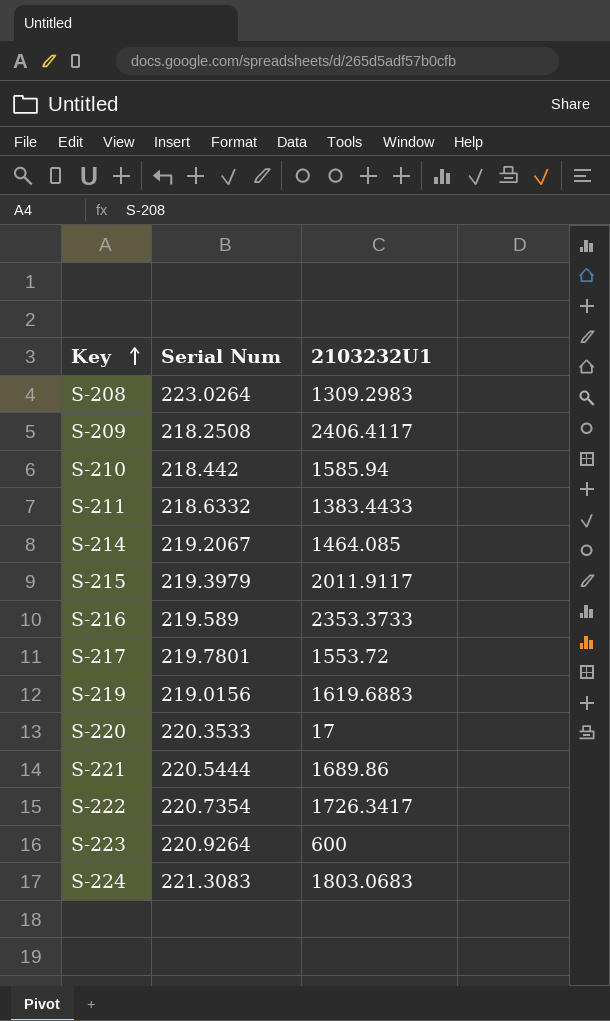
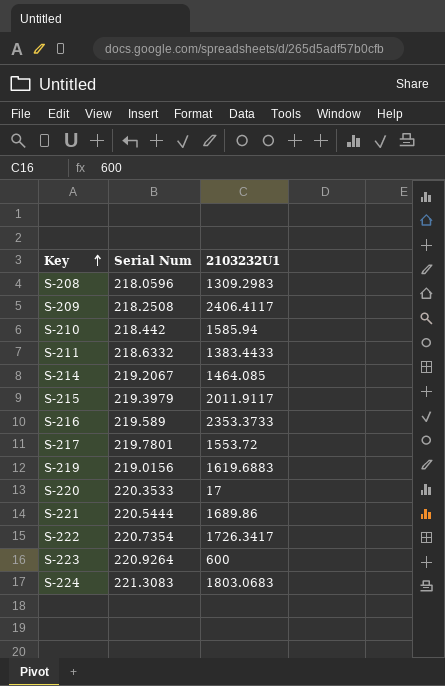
S-208 | Serial Num: 223.0264 -> 218.0596

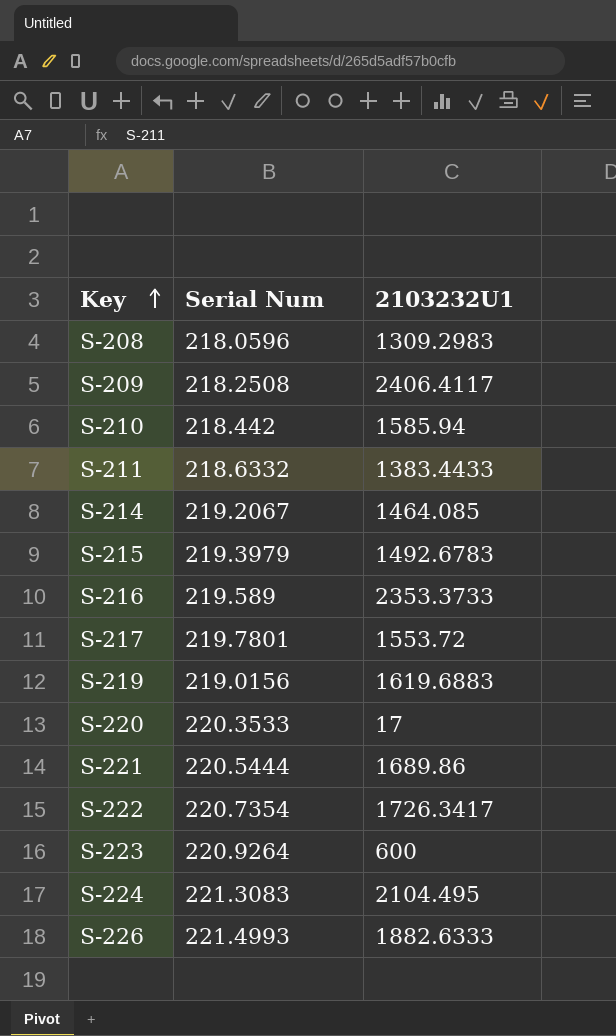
S-215 | 2103232U1: 2011.9117 -> 1492.6783
S-224 | 2103232U1: 1803.0683 -> 2104.495
row S-226: none -> 221.4993 | 1882.6333

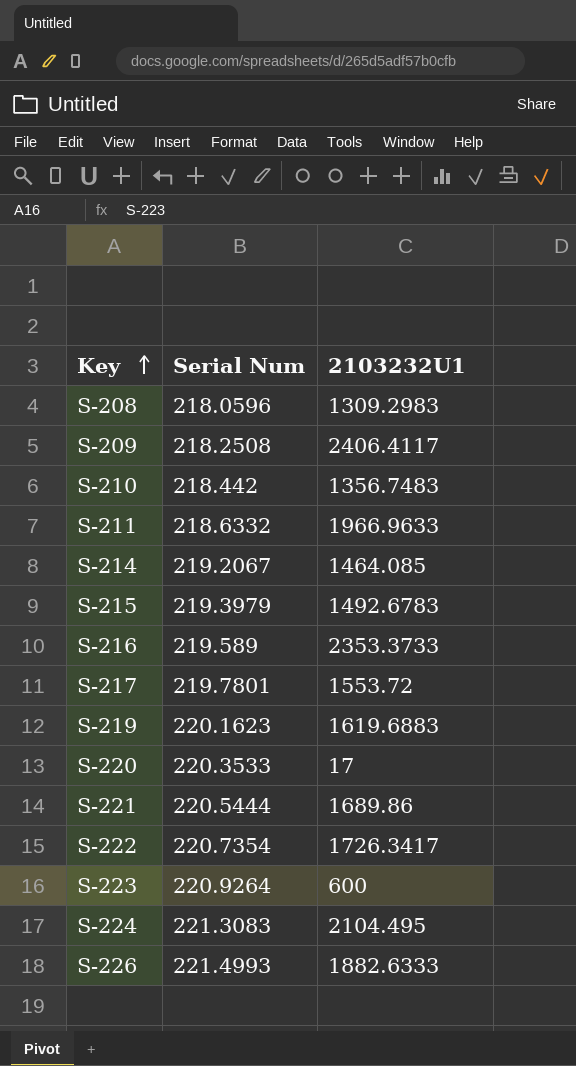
S-210 | 2103232U1: 1585.94 -> 1356.7483
S-211 | 2103232U1: 1383.4433 -> 1966.9633
S-219 | Serial Num: 219.0156 -> 220.1623

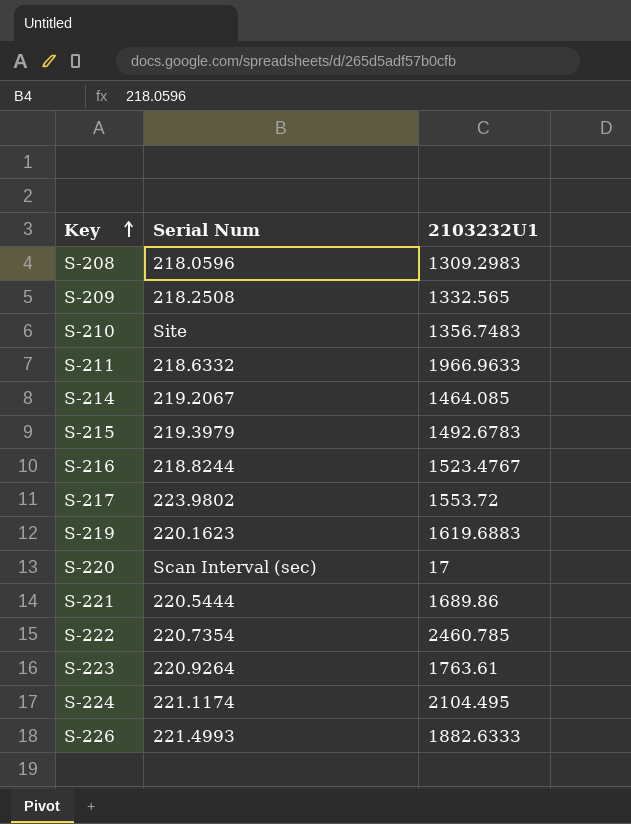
S-209 | 2103232U1: 2406.4117 -> 1332.565
S-210 | Serial Num: 218.442 -> Site
S-216 | Serial Num: 219.589 -> 218.8244
S-216 | 2103232U1: 2353.3733 -> 1523.4767
S-217 | Serial Num: 219.7801 -> 223.9802
S-220 | Serial Num: 220.3533 -> Scan Interval (sec)
S-222 | 2103232U1: 1726.3417 -> 2460.785
S-223 | 2103232U1: 600 -> 1763.61
S-224 | Serial Num: 221.3083 -> 221.1174

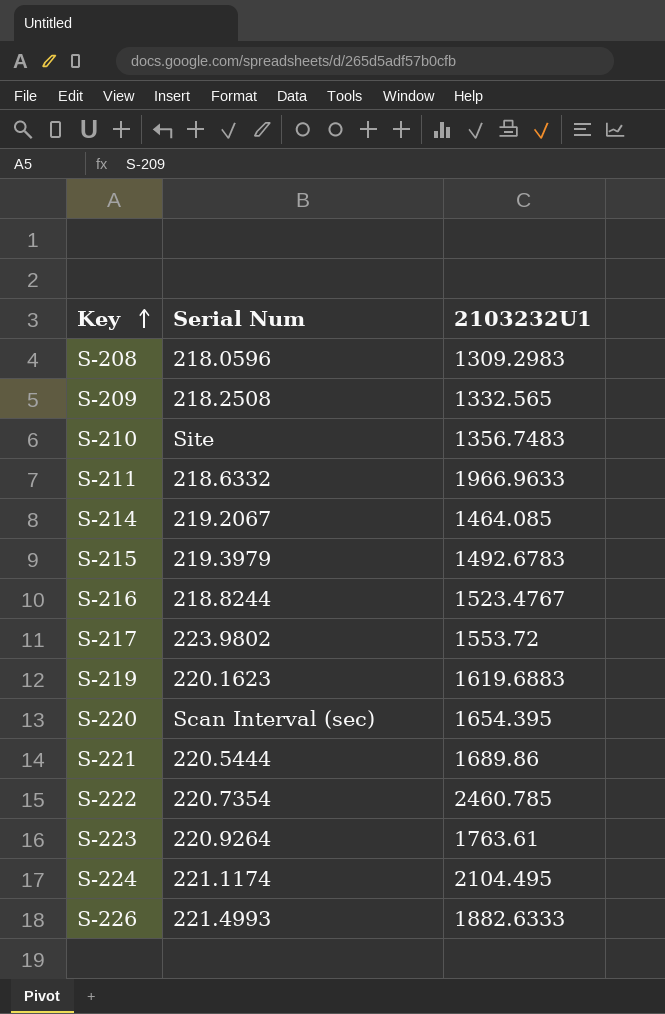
S-220 | 2103232U1: 17 -> 1654.395

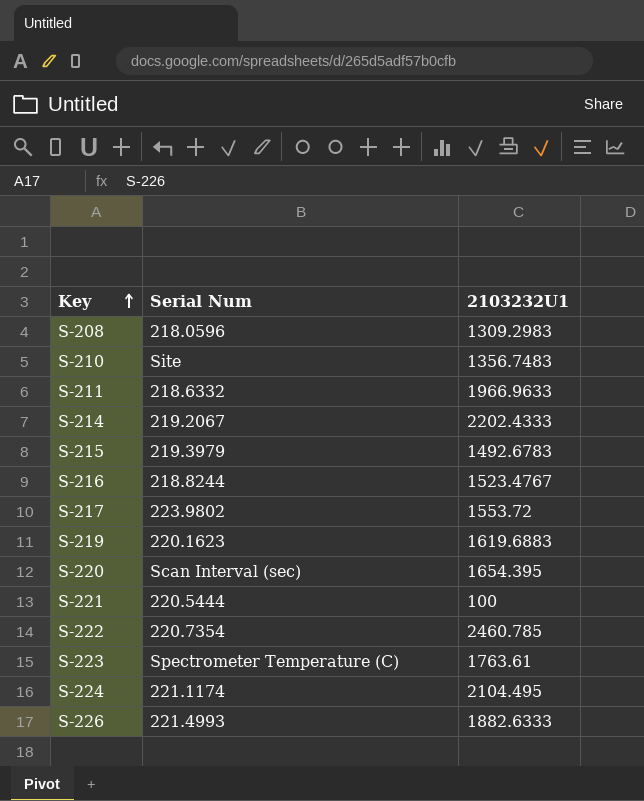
row S-209: 218.2508 | 1332.565 -> none
S-214 | 2103232U1: 1464.085 -> 2202.4333
S-221 | 2103232U1: 1689.86 -> 100
S-223 | Serial Num: 220.9264 -> Spectrometer Temperature (C)

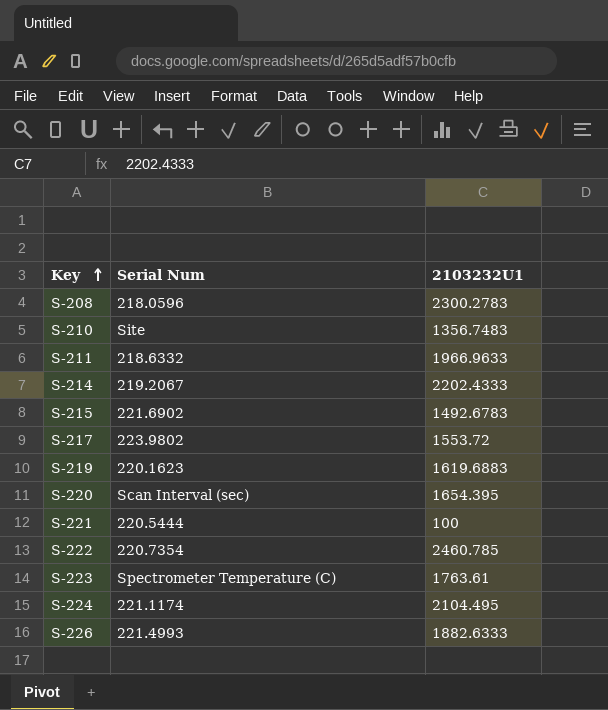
row S-216: 218.8244 | 1523.4767 -> none
S-208 | 2103232U1: 1309.2983 -> 2300.2783
S-215 | Serial Num: 219.3979 -> 221.6902

